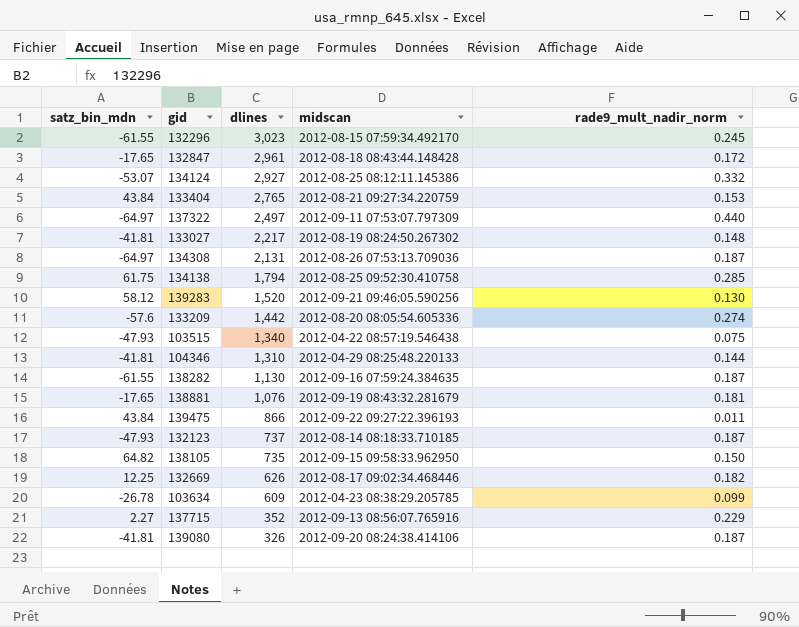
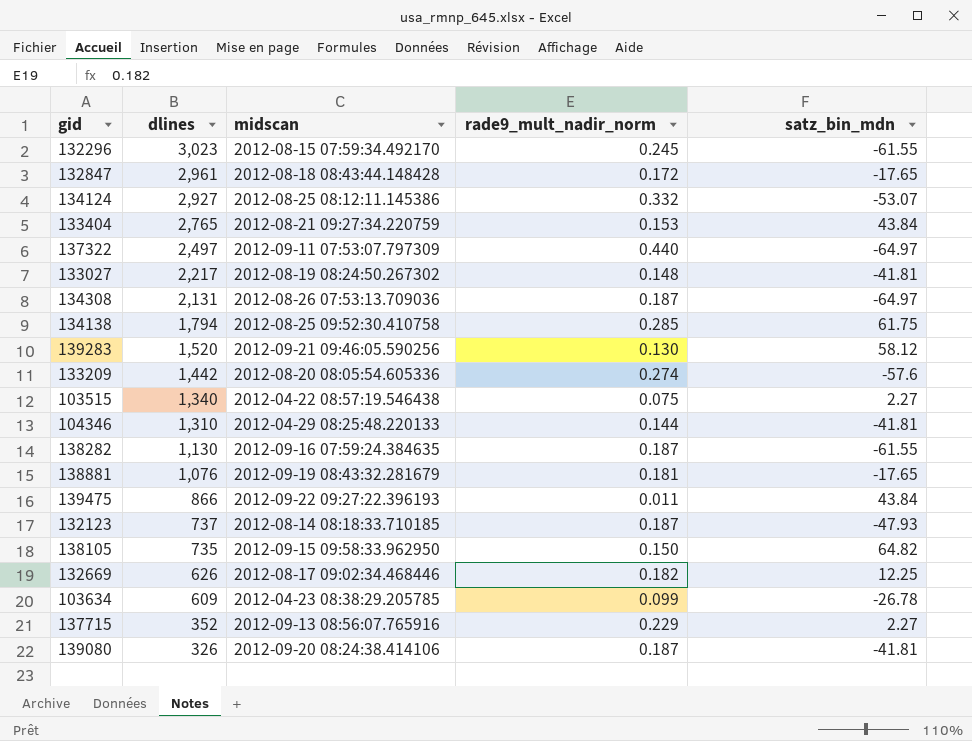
column satz_bin_mdn | position: 1 -> 5
103515 | satz_bin_mdn: -47.93 -> 2.27

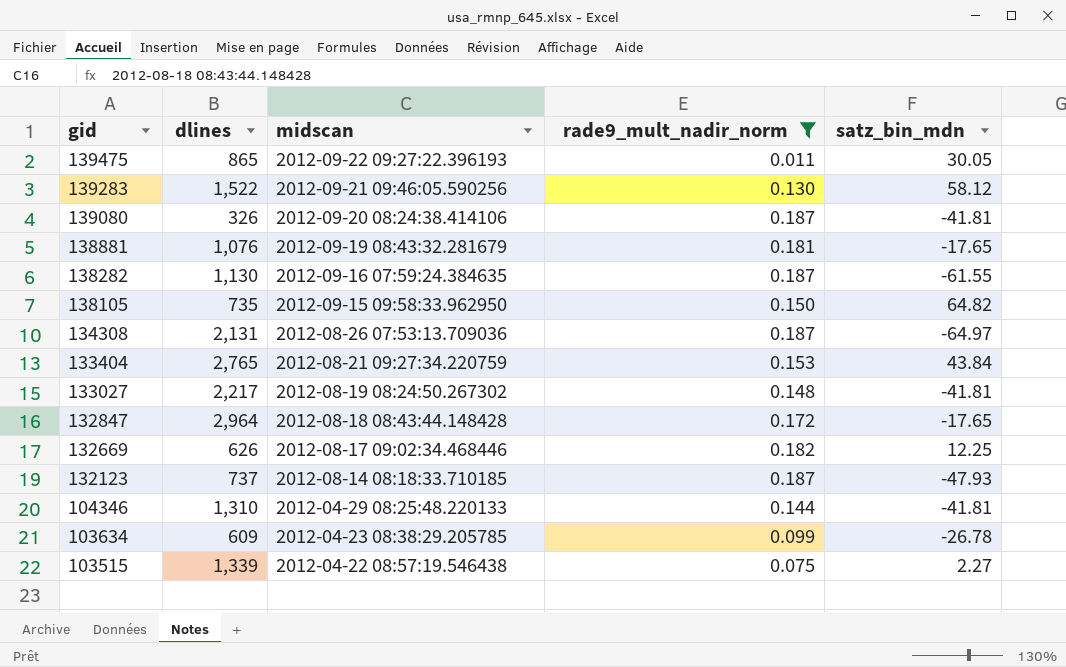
filter: none -> rade9_mult_nadir_norm <= 0.187
row order: dlines descending -> gid descending
139475 | dlines: 866 -> 865
139475 | satz_bin_mdn: 43.84 -> 30.05
139283 | dlines: 1,520 -> 1,522
132847 | dlines: 2,961 -> 2,964
103515 | dlines: 1,340 -> 1,339

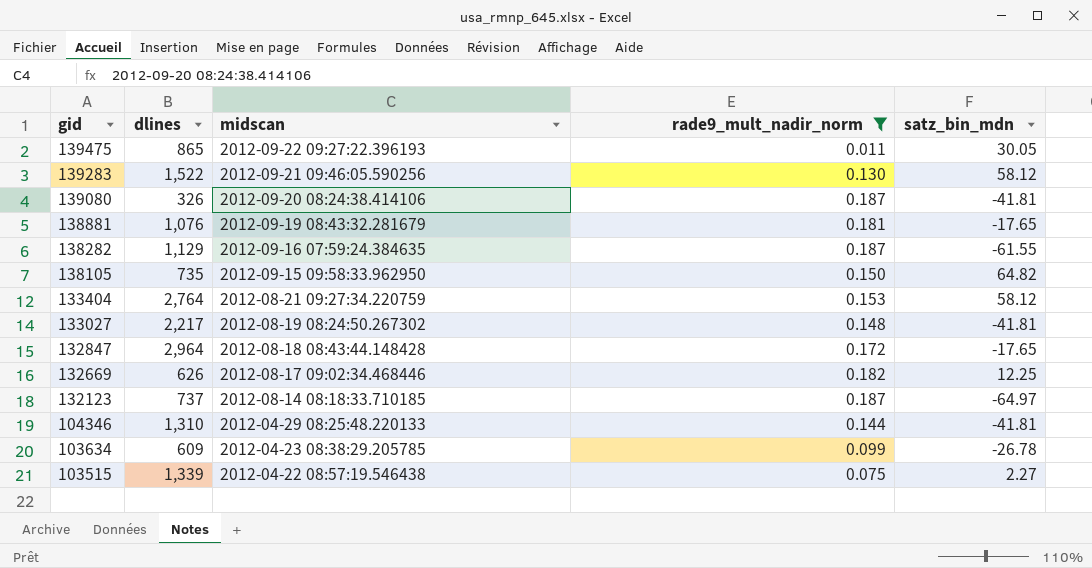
row 134308: 2,131 | 2012-08-26 07:53:13.709036 | 0.187 | -64.97 -> none
138282 | dlines: 1,130 -> 1,129
133404 | dlines: 2,765 -> 2,764
133404 | satz_bin_mdn: 43.84 -> 58.12
132123 | satz_bin_mdn: -47.93 -> -64.97

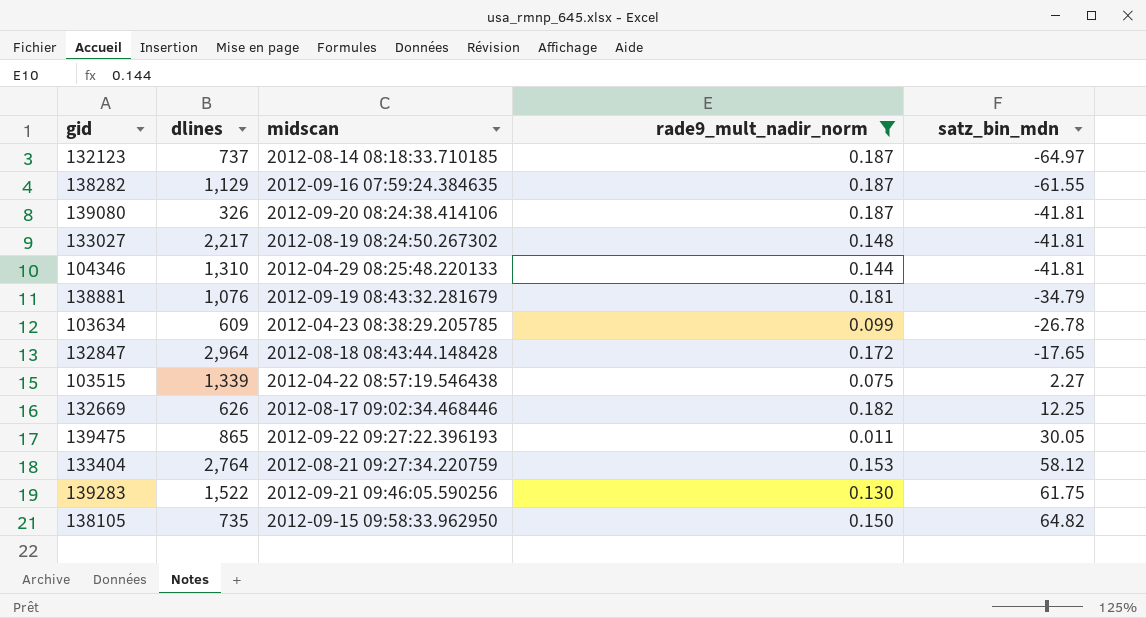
row order: gid descending -> satz_bin_mdn ascending
138881 | satz_bin_mdn: -17.65 -> -34.79
139283 | satz_bin_mdn: 58.12 -> 61.75

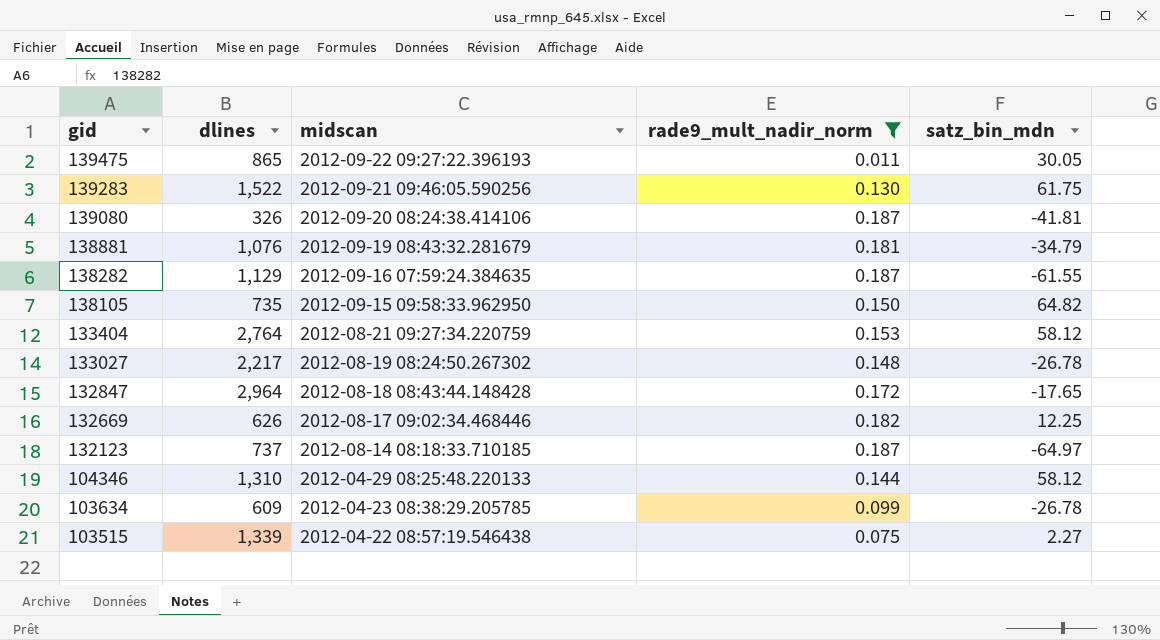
row order: satz_bin_mdn ascending -> gid descending
133027 | satz_bin_mdn: -41.81 -> -26.78
104346 | satz_bin_mdn: -41.81 -> 58.12

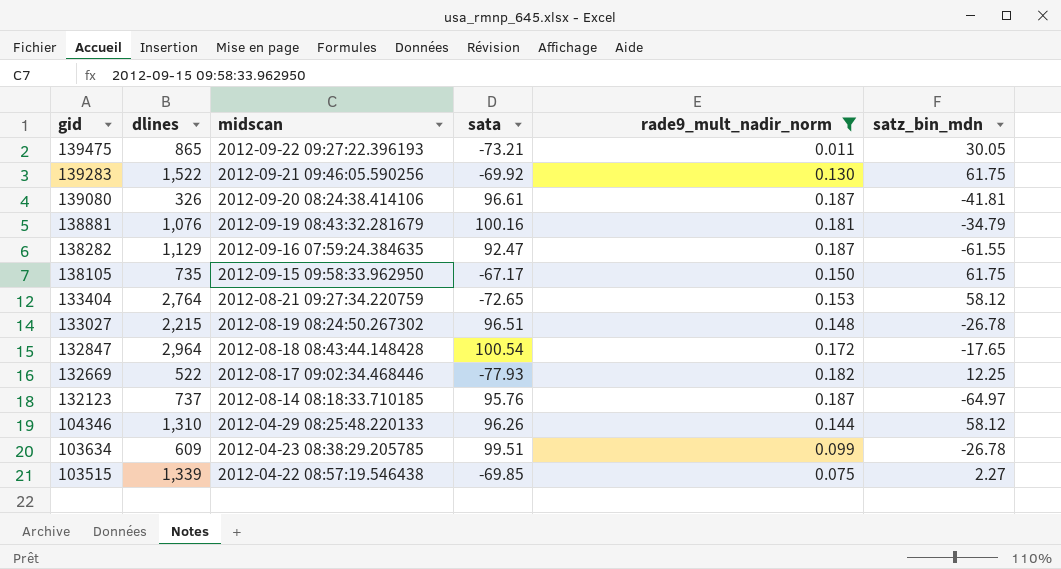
column sata | position: none -> 4
138105 | satz_bin_mdn: 64.82 -> 61.75
133027 | dlines: 2,217 -> 2,215
132669 | dlines: 626 -> 522

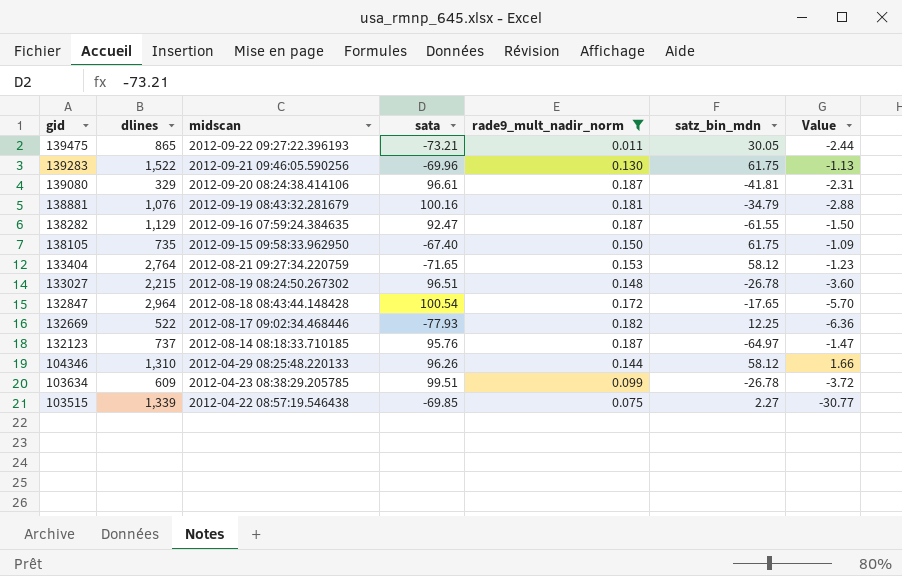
column Value | formula: none -> [sata] / [satz_bin_mdn]
139283 | sata: -69.92 -> -69.96
139080 | dlines: 326 -> 329
138105 | sata: -67.17 -> -67.40
133404 | sata: -72.65 -> -71.65

